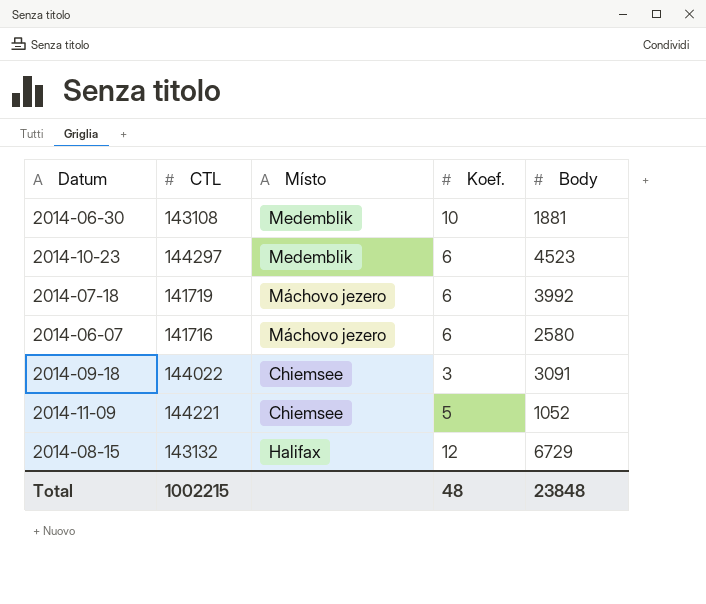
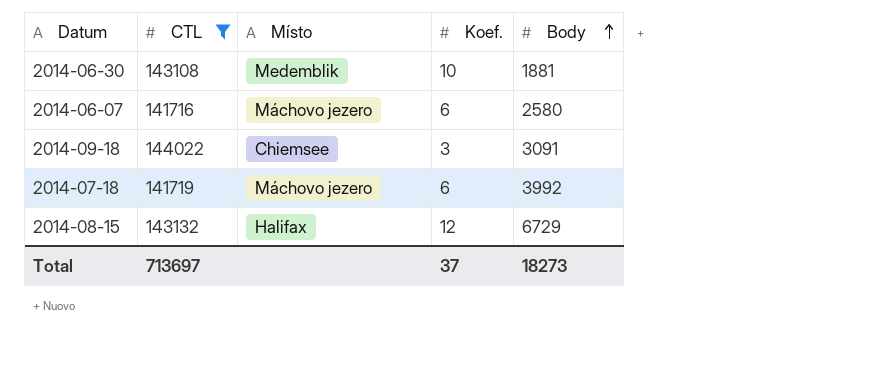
filter: none -> CTL <= 144022
row order: none -> Body ascending
Total | CTL: 1002215 -> 713697
Total | Koef.: 48 -> 37
Total | Body: 23848 -> 18273

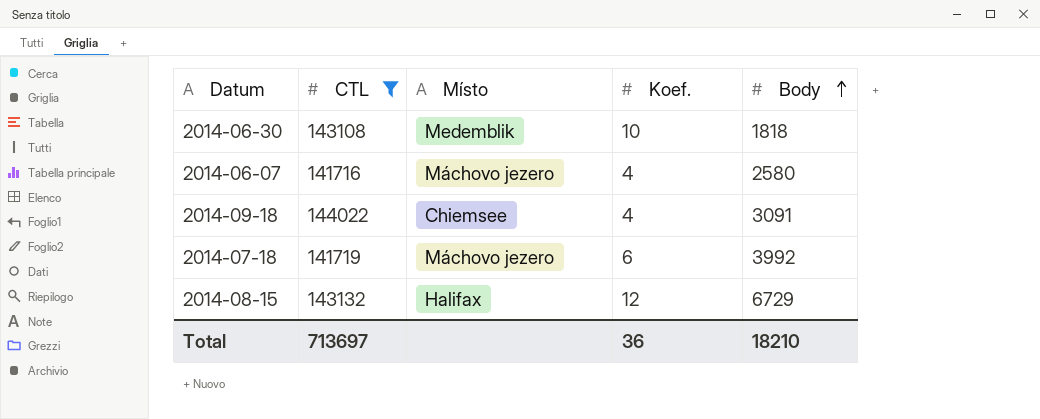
2014-06-30 | Body: 1881 -> 1818
2014-06-07 | Koef.: 6 -> 4
2014-09-18 | Koef.: 3 -> 4
Total | Koef.: 37 -> 36
Total | Body: 18273 -> 18210

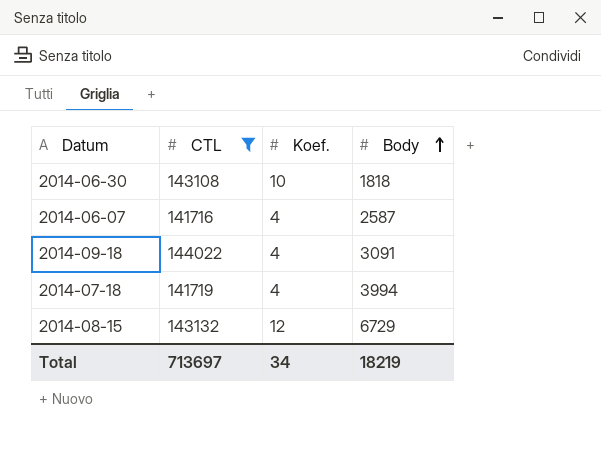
column Místo | position: 3 -> none
2014-06-07 | Body: 2580 -> 2587
2014-07-18 | Koef.: 6 -> 4
2014-07-18 | Body: 3992 -> 3994
Total | Koef.: 36 -> 34
Total | Body: 18210 -> 18219

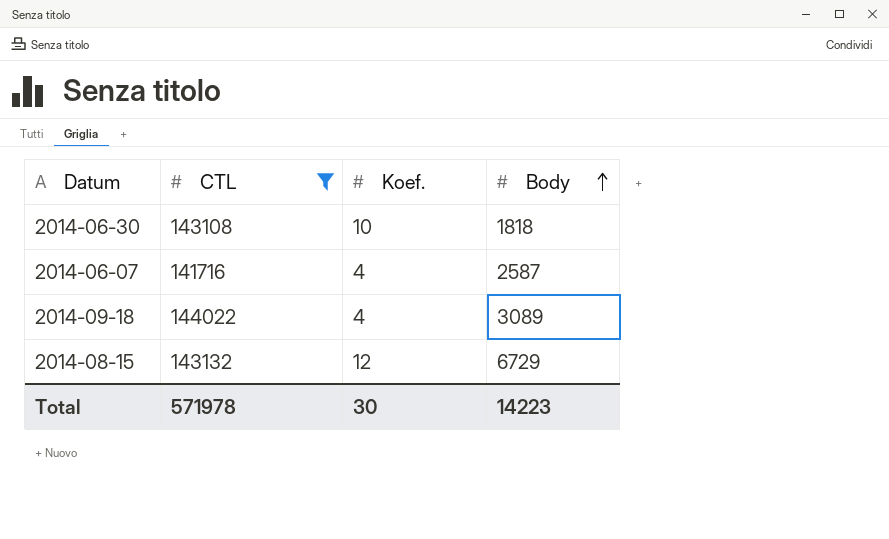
row 2014-07-18: 141719 | 4 | 3994 -> none
2014-09-18 | Body: 3091 -> 3089
Total | CTL: 713697 -> 571978
Total | Koef.: 34 -> 30
Total | Body: 18219 -> 14223

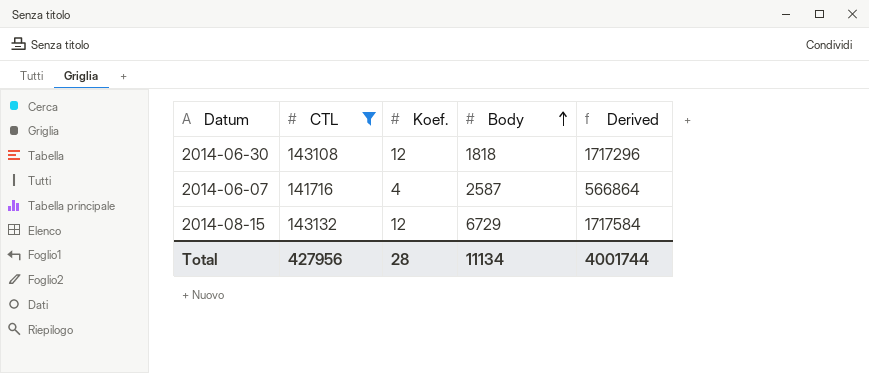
column Derived | formula: none -> [CTL] * [Koef.]
row 2014-09-18: 144022 | 4 | 3089 -> none
2014-06-30 | Koef.: 10 -> 12
Total | CTL: 571978 -> 427956
Total | Koef.: 30 -> 28
Total | Body: 14223 -> 11134

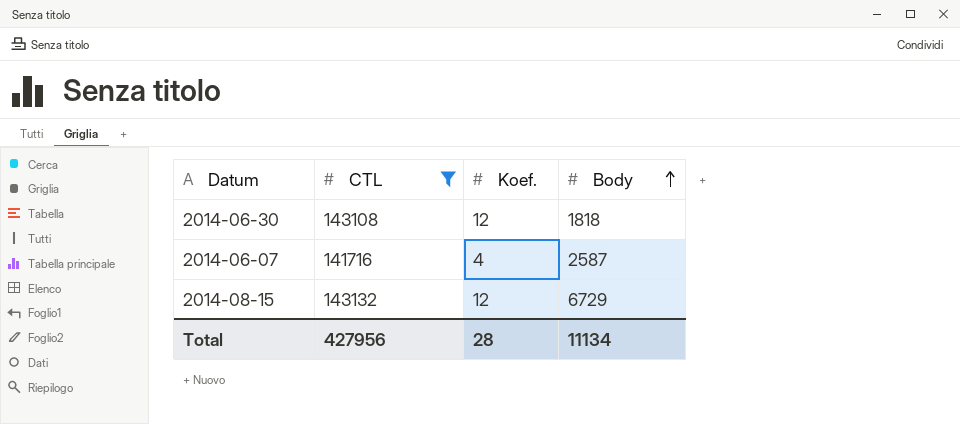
column Derived | formula: [CTL] * [Koef.] -> none

